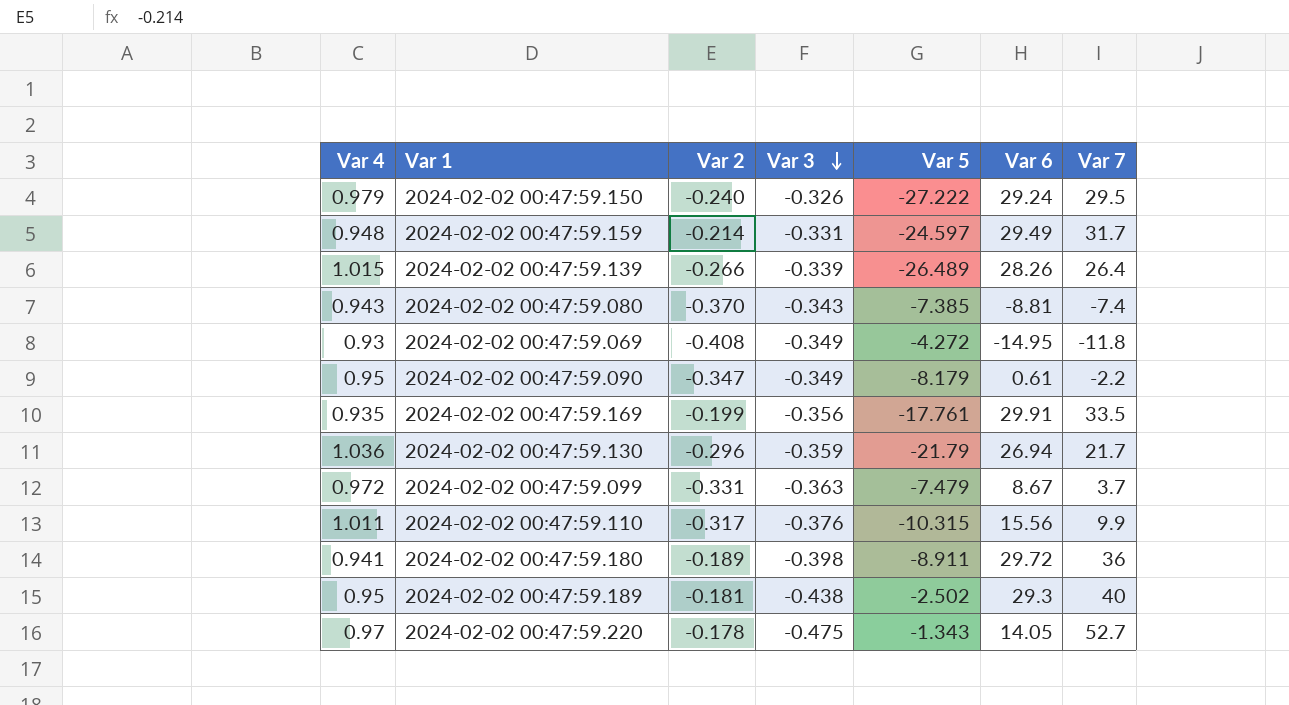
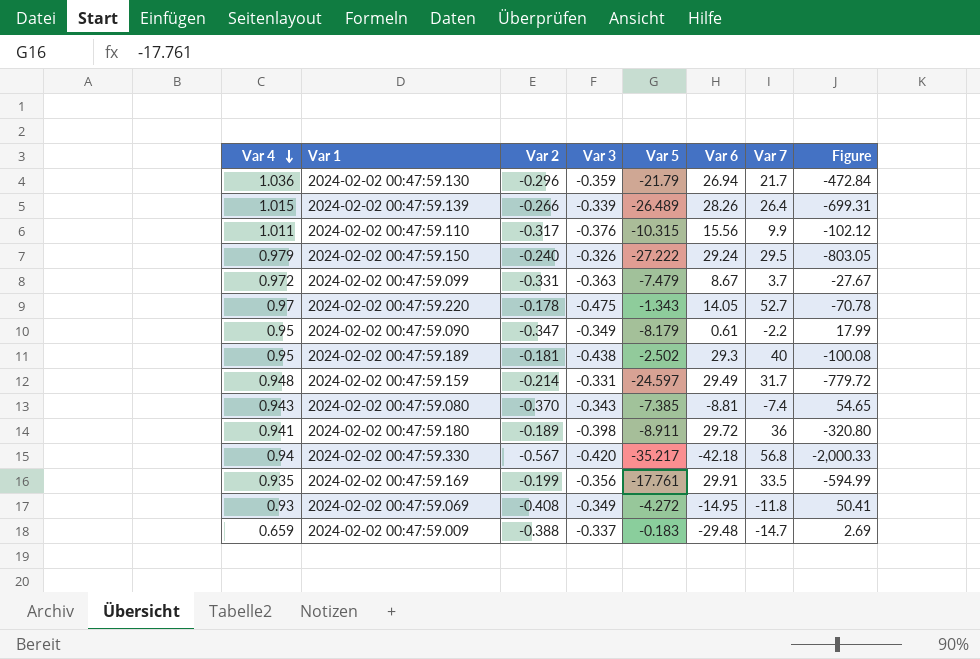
row order: Var 3 descending -> Var 4 descending
column Figure | formula: none -> [Var 5] * [Var 7]
row 2024-02-02 00:47:59.330: none -> 0.94 | -0.567 | -0.420 | -35.217 | -42.18 | 56.8 | -2,000.33
row 2024-02-02 00:47:59.009: none -> 0.659 | -0.388 | -0.337 | -0.183 | -29.48 | -14.7 | 2.69

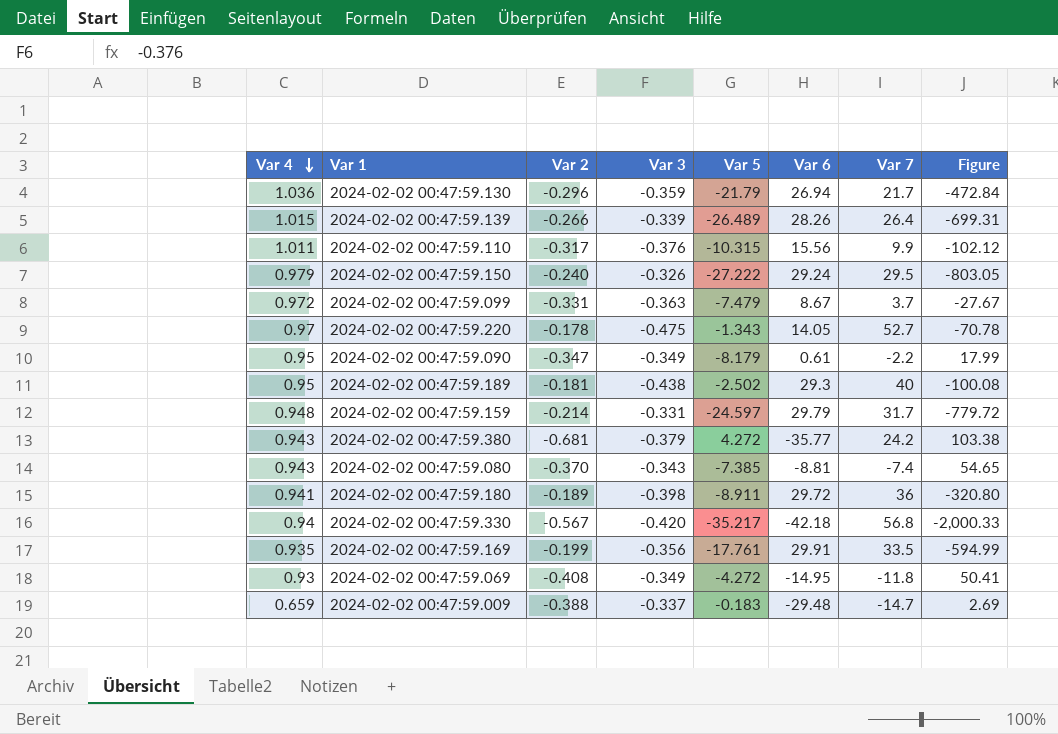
2024-02-02 00:47:59.159 | Var 6: 29.49 -> 29.79
row 2024-02-02 00:47:59.380: none -> 0.943 | -0.681 | -0.379 | 4.272 | -35.77 | 24.2 | 103.38

